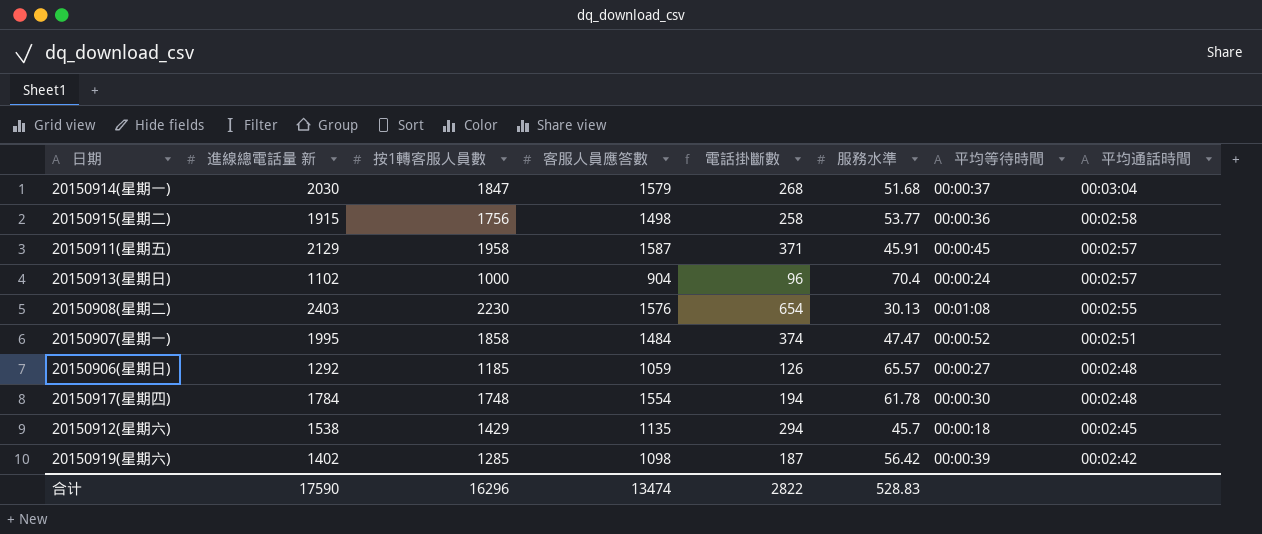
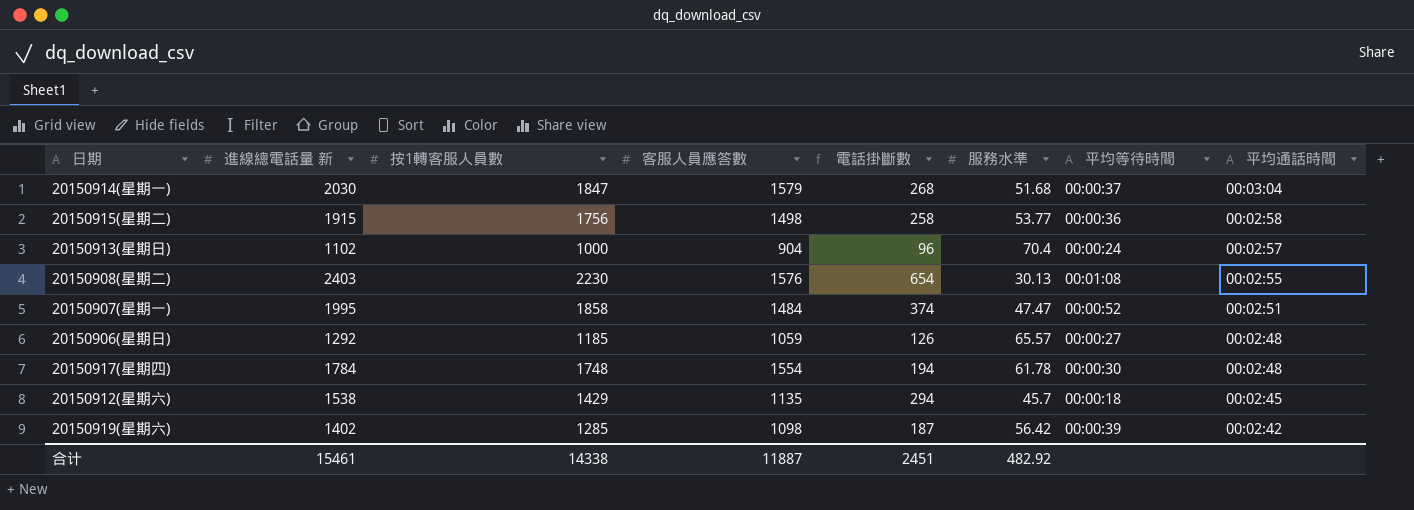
row 20150911(星期五): 2129 | 1958 | 1587 | 371 | 45.91 | 00:00:45 | 00:02:57 -> none
合计 | 進線總電話量 新: 17590 -> 15461
合计 | 按1轉客服人員數: 16296 -> 14338
合计 | 客服人員應答數: 13474 -> 11887
合计 | 電話掛斷數: 2822 -> 2451
合计 | 服務水準: 528.83 -> 482.92

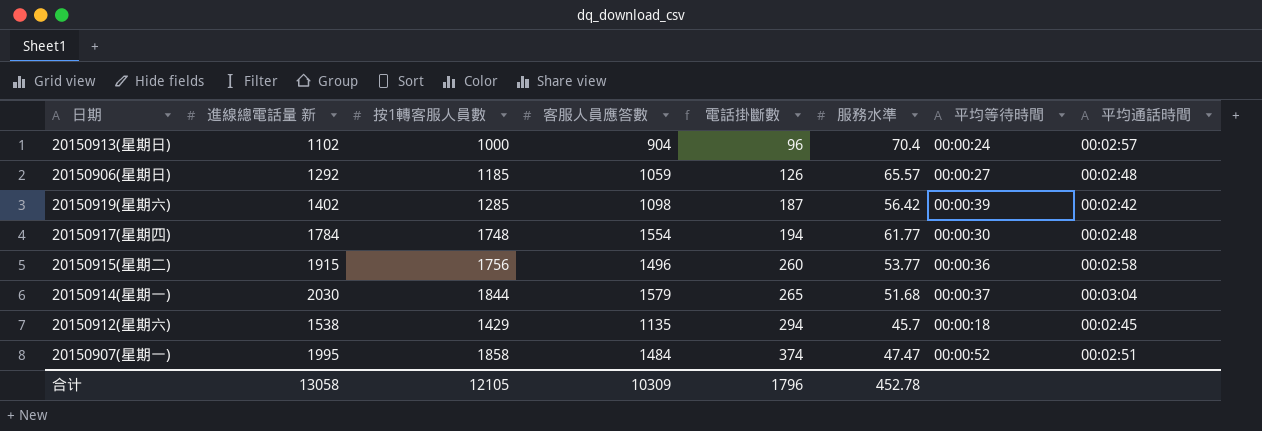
row order: 平均通話時間 descending -> 電話掛斷數 ascending
row 20150908(星期二): 2403 | 2230 | 1576 | 654 | 30.13 | 00:01:08 | 00:02:55 -> none
20150917(星期四) | 服務水準: 61.78 -> 61.77
20150915(星期二) | 客服人員應答數: 1498 -> 1496
20150915(星期二) | 電話掛斷數: 258 -> 260
20150914(星期一) | 按1轉客服人員數: 1847 -> 1844
20150914(星期一) | 電話掛斷數: 268 -> 265
合计 | 進線總電話量 新: 15461 -> 13058
合计 | 按1轉客服人員數: 14338 -> 12105
合计 | 客服人員應答數: 11887 -> 10309
合计 | 電話掛斷數: 2451 -> 1796
合计 | 服務水準: 482.92 -> 452.78

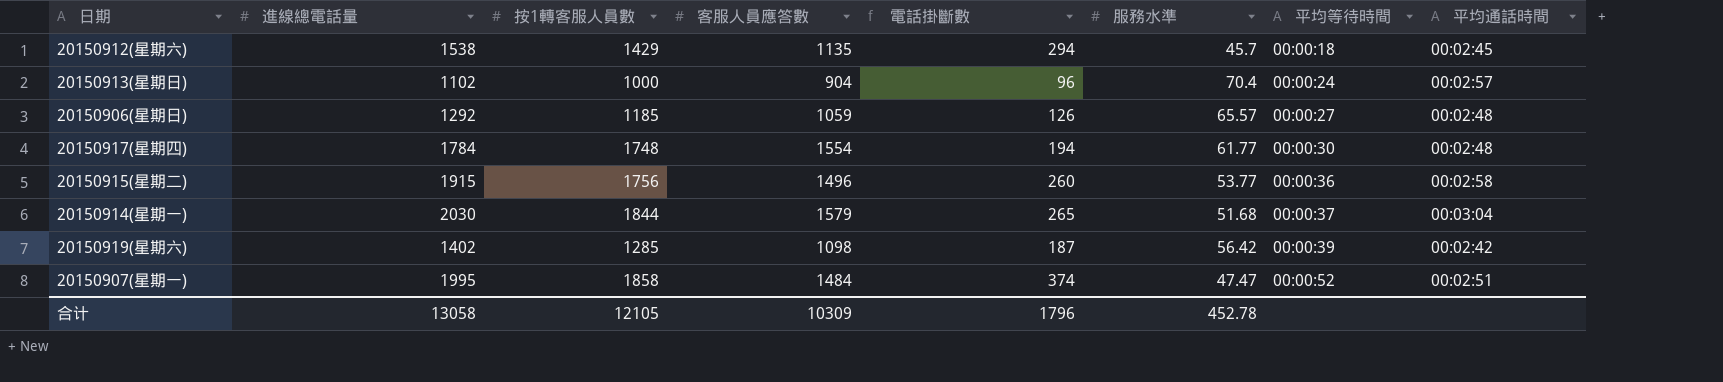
row order: 電話掛斷數 ascending -> 平均等待時間 ascending
column name: 進線總電話量 新 -> 進線總電話量

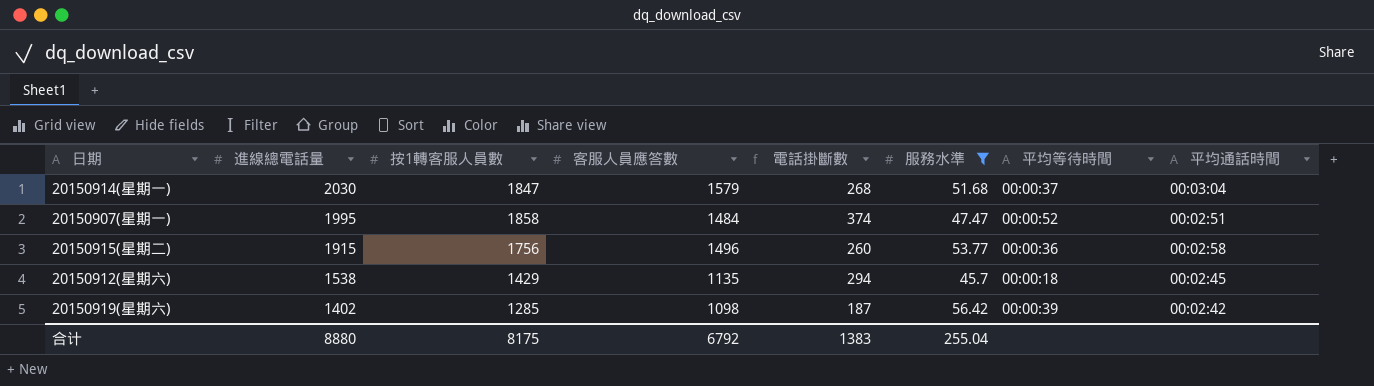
filter: none -> 服務水準 <= 56.42
row order: 平均等待時間 ascending -> 進線總電話量 descending
20150914(星期一) | 按1轉客服人員數: 1844 -> 1847
20150914(星期一) | 電話掛斷數: 265 -> 268
合计 | 進線總電話量: 13058 -> 8880
合计 | 按1轉客服人員數: 12105 -> 8175
合计 | 客服人員應答數: 10309 -> 6792
合计 | 電話掛斷數: 1796 -> 1383
合计 | 服務水準: 452.78 -> 255.04

